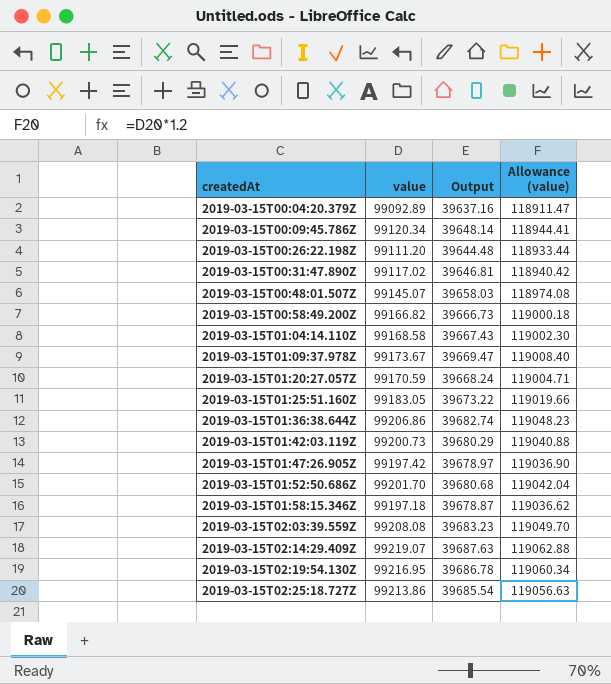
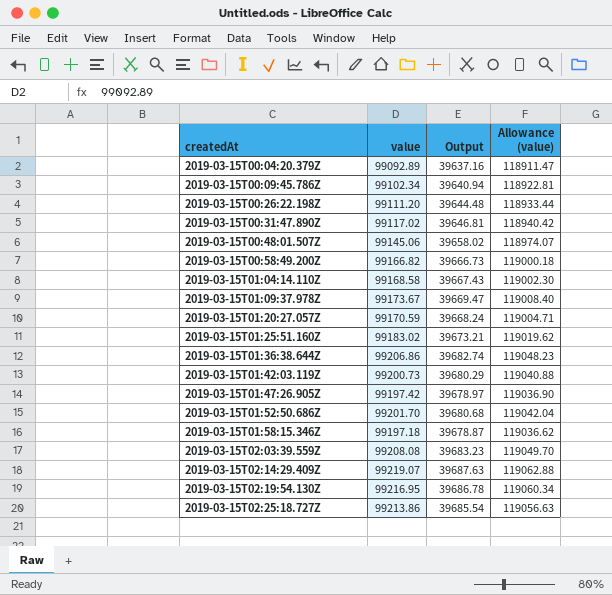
2019-03-15T00:09:45.786Z | value: 99120.34 -> 99102.34
2019-03-15T00:09:45.786Z | Output: 39648.14 -> 39640.94
2019-03-15T00:09:45.786Z | Allowance (value): 118944.41 -> 118922.81
2019-03-15T00:48:01.507Z | value: 99145.07 -> 99145.06
2019-03-15T00:48:01.507Z | Output: 39658.03 -> 39658.02
2019-03-15T00:48:01.507Z | Allowance (value): 118974.08 -> 118974.07
2019-03-15T01:25:51.160Z | value: 99183.05 -> 99183.02
2019-03-15T01:25:51.160Z | Output: 39673.22 -> 39673.21
2019-03-15T01:25:51.160Z | Allowance (value): 119019.66 -> 119019.62

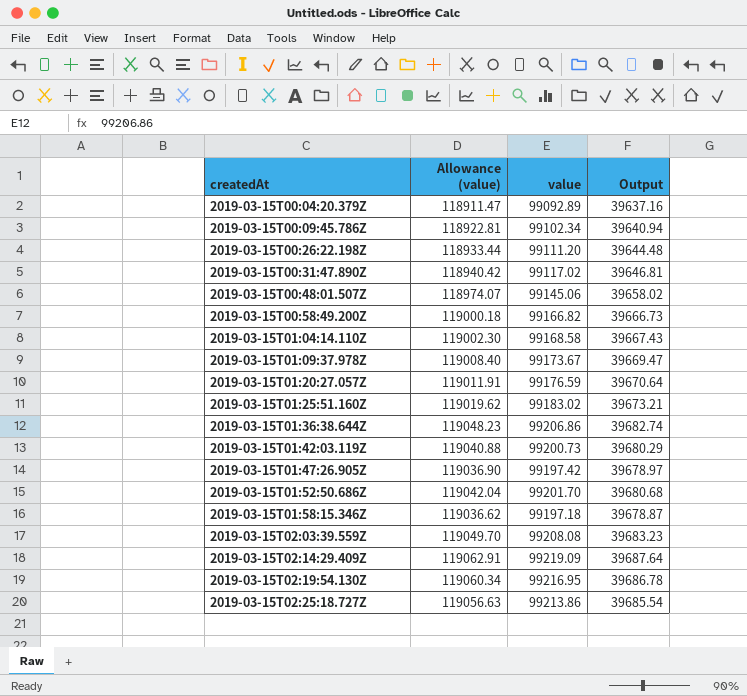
column Allowance (value) | position: 4 -> 2
2019-03-15T01:20:27.057Z | Allowance (value): 119004.71 -> 119011.91
2019-03-15T01:20:27.057Z | value: 99170.59 -> 99176.59
2019-03-15T01:20:27.057Z | Output: 39668.24 -> 39670.64
2019-03-15T02:14:29.409Z | Allowance (value): 119062.88 -> 119062.91
2019-03-15T02:14:29.409Z | value: 99219.07 -> 99219.09
2019-03-15T02:14:29.409Z | Output: 39687.63 -> 39687.64

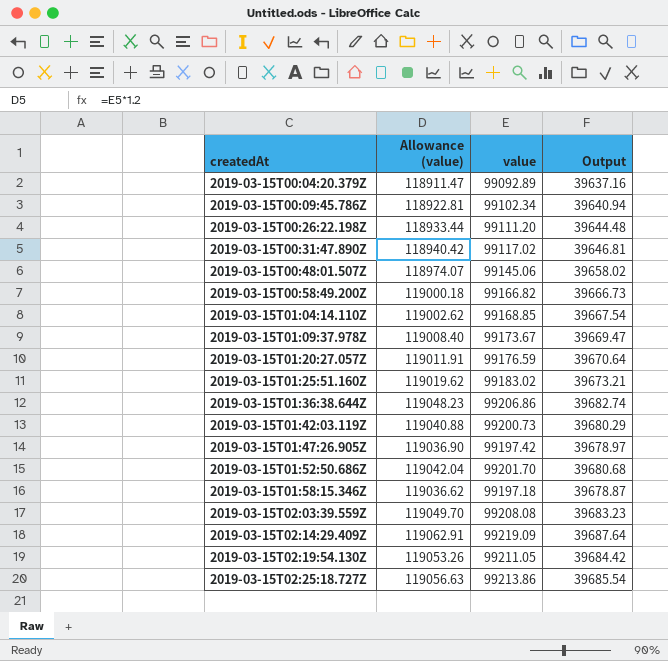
2019-03-15T01:04:14.110Z | Allowance (value): 119002.30 -> 119002.62
2019-03-15T01:04:14.110Z | value: 99168.58 -> 99168.85
2019-03-15T01:04:14.110Z | Output: 39667.43 -> 39667.54
2019-03-15T02:19:54.130Z | Allowance (value): 119060.34 -> 119053.26
2019-03-15T02:19:54.130Z | value: 99216.95 -> 99211.05
2019-03-15T02:19:54.130Z | Output: 39686.78 -> 39684.42

